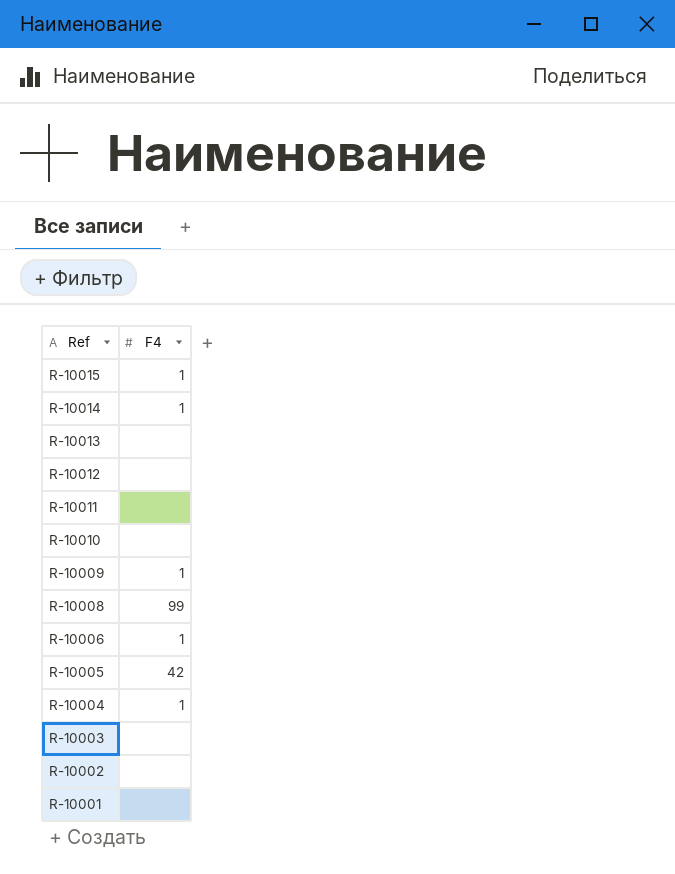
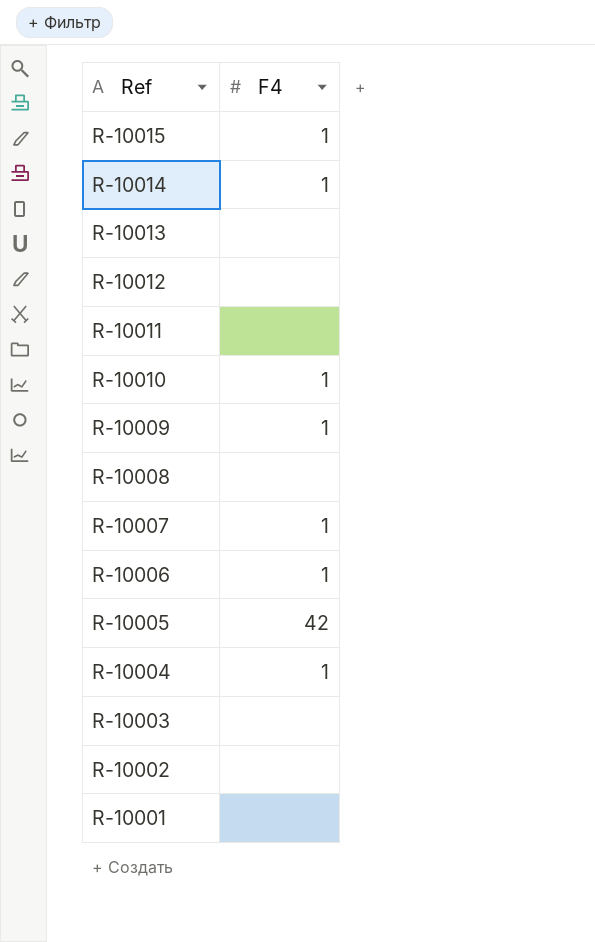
R-10010 | F4: none -> 1
R-10008 | F4: 99 -> none
row R-10007: none -> 1

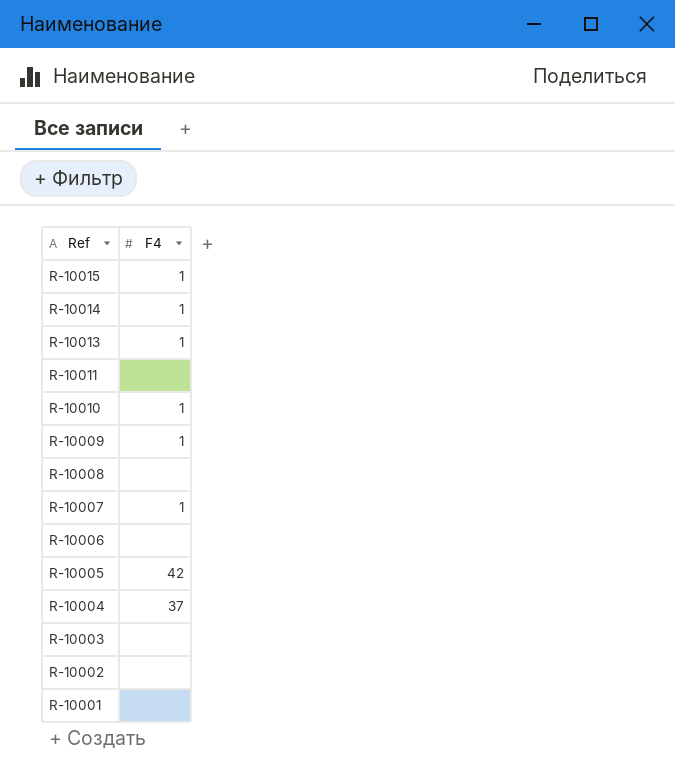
row R-10012: none -> none
R-10013 | F4: none -> 1
R-10006 | F4: 1 -> none
R-10004 | F4: 1 -> 37

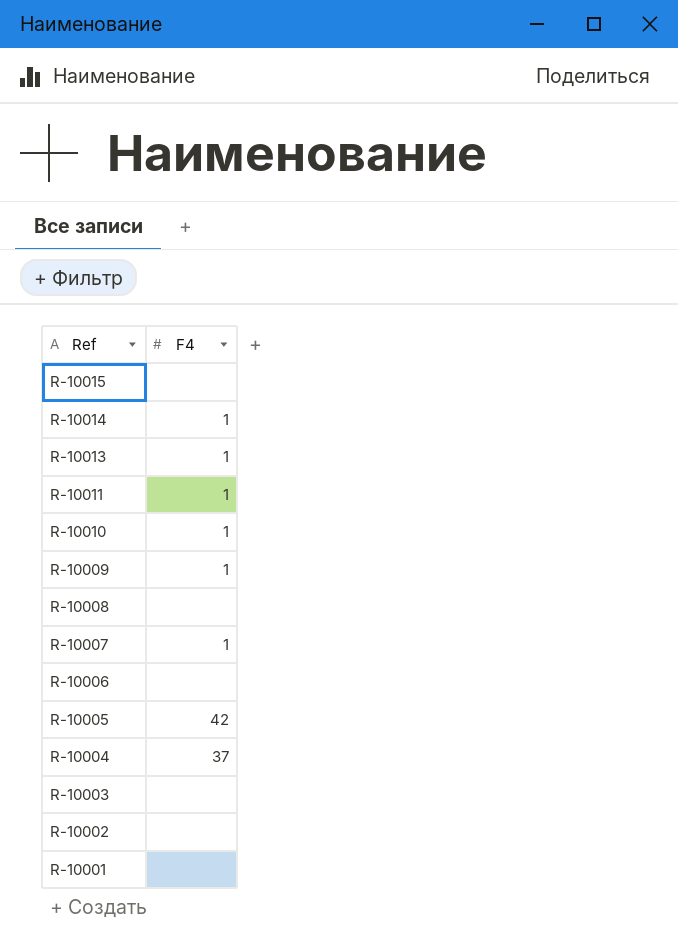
R-10015 | F4: 1 -> none
R-10011 | F4: none -> 1

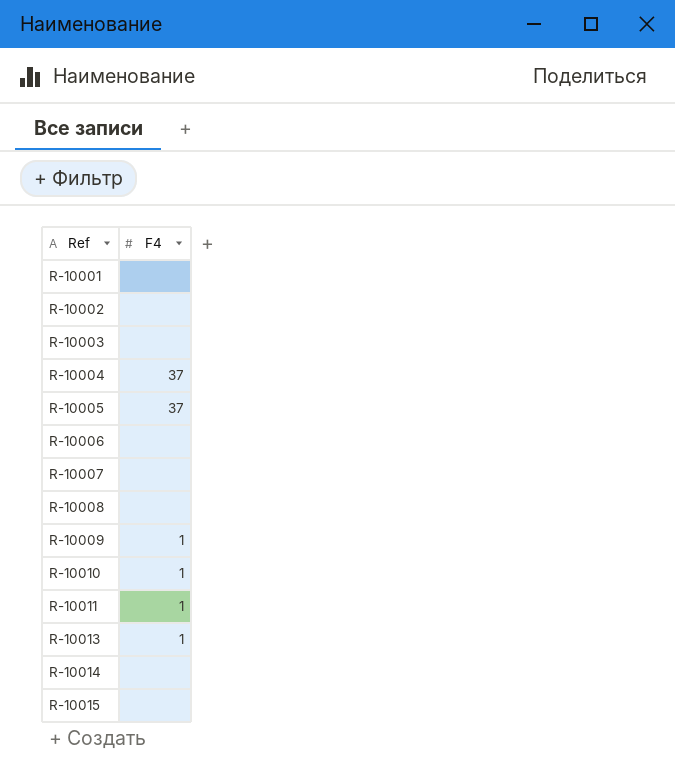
row order: Ref descending -> Ref ascending
R-10005 | F4: 42 -> 37
R-10007 | F4: 1 -> none
R-10014 | F4: 1 -> none

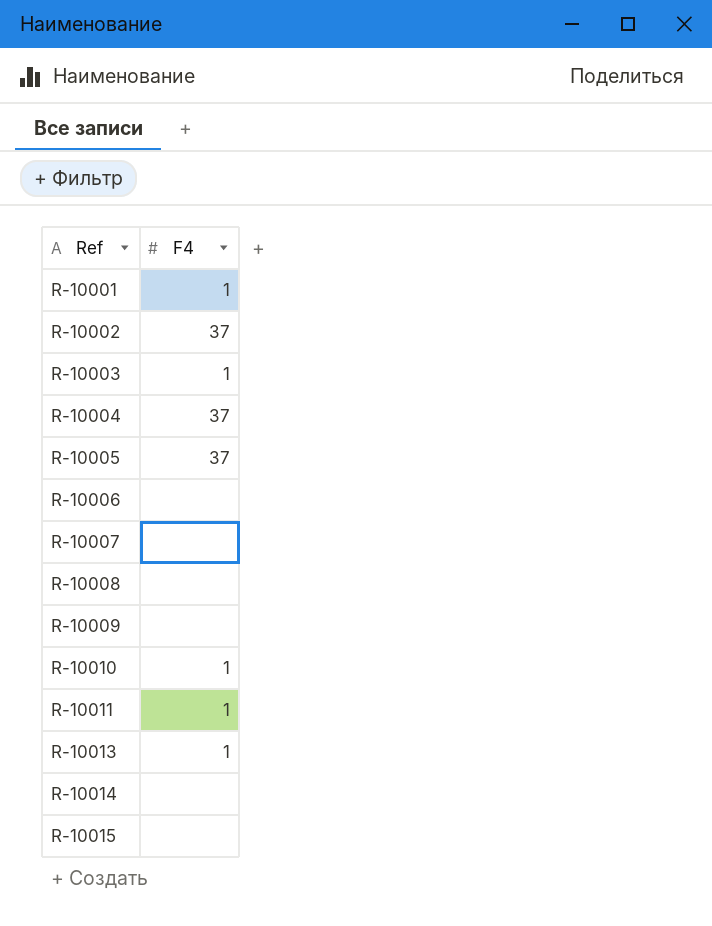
R-10001 | F4: none -> 1
R-10002 | F4: none -> 37
R-10003 | F4: none -> 1
R-10009 | F4: 1 -> none

